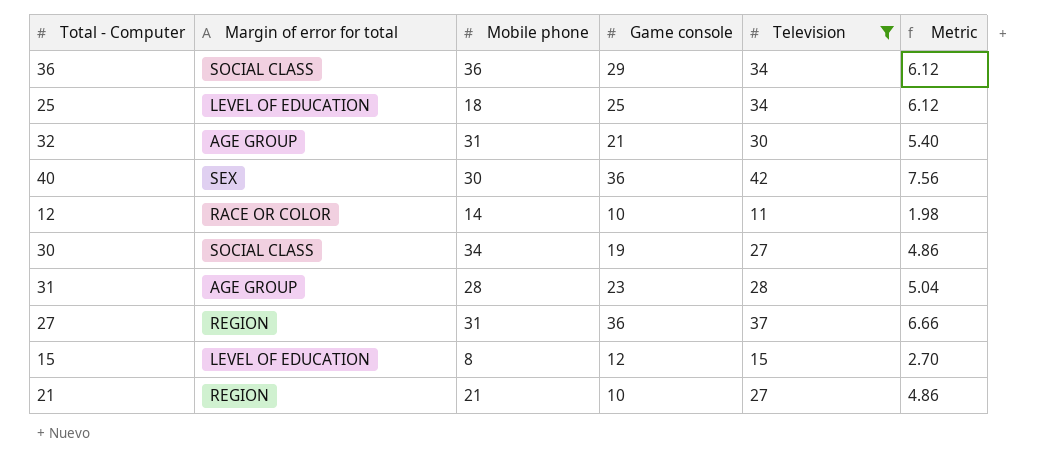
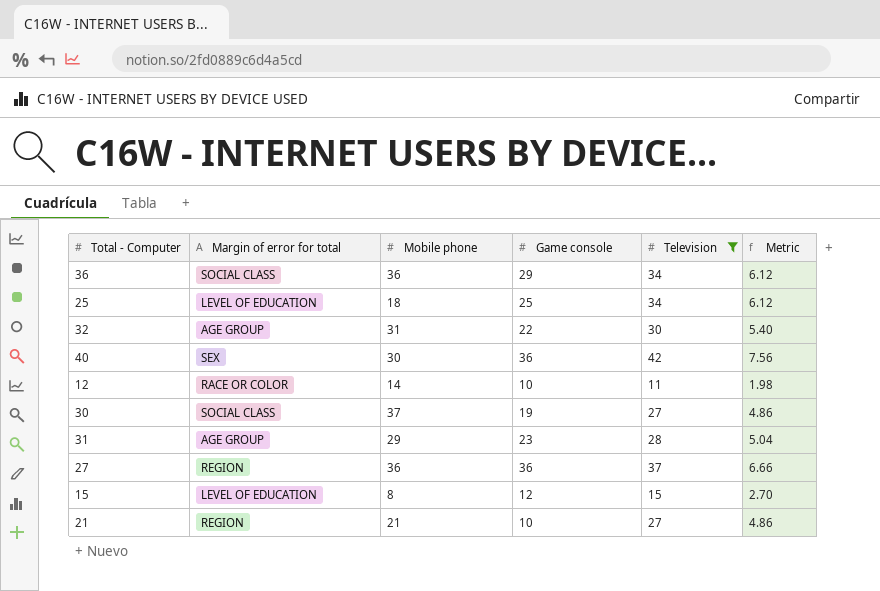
32 | Game console: 21 -> 22
30 | Mobile phone: 34 -> 37
31 | Mobile phone: 28 -> 29
27 | Mobile phone: 31 -> 36

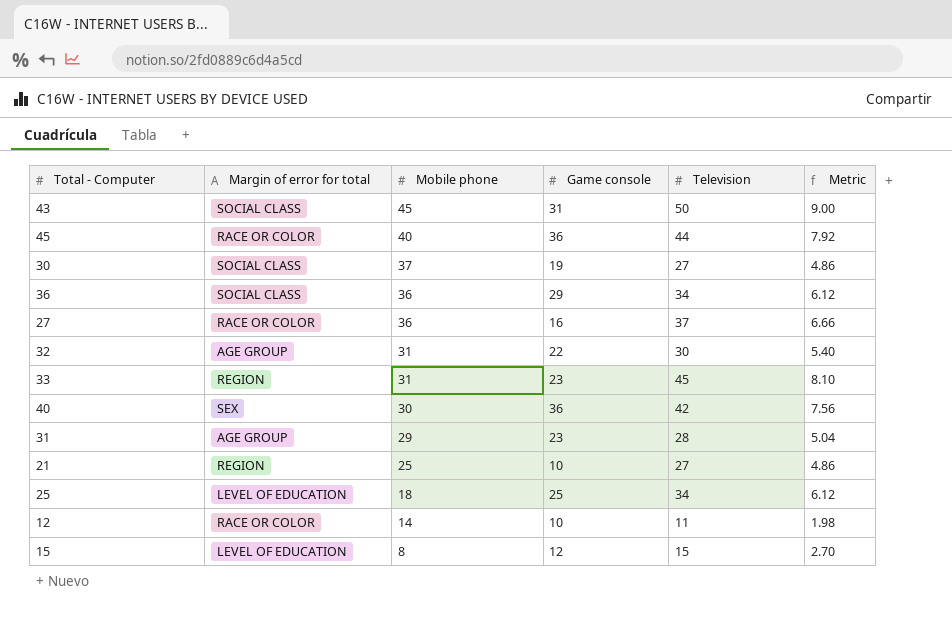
filter: Television <= 42 -> none
row order: none -> Mobile phone descending
27 | Margin of error for total: REGION -> RACE OR COLOR
27 | Game console: 36 -> 16
21 | Mobile phone: 21 -> 25

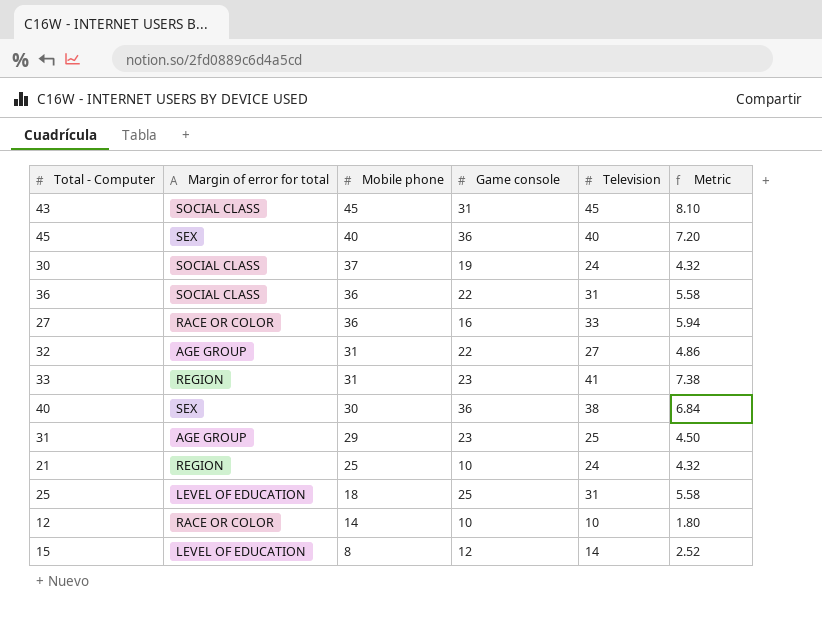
43 | Television: 50 -> 45
43 | Metric: 9.00 -> 8.10
45 | Margin of error for total: RACE OR COLOR -> SEX
45 | Television: 44 -> 40
45 | Metric: 7.92 -> 7.20
30 | Television: 27 -> 24
30 | Metric: 4.86 -> 4.32
36 | Game console: 29 -> 22
36 | Television: 34 -> 31
36 | Metric: 6.12 -> 5.58
27 | Television: 37 -> 33
27 | Metric: 6.66 -> 5.94
32 | Television: 30 -> 27
32 | Metric: 5.40 -> 4.86
33 | Television: 45 -> 41
33 | Metric: 8.10 -> 7.38
40 | Television: 42 -> 38
40 | Metric: 7.56 -> 6.84
31 | Television: 28 -> 25
31 | Metric: 5.04 -> 4.50
21 | Television: 27 -> 24
21 | Metric: 4.86 -> 4.32
25 | Television: 34 -> 31
25 | Metric: 6.12 -> 5.58
12 | Television: 11 -> 10
12 | Metric: 1.98 -> 1.80
15 | Television: 15 -> 14
15 | Metric: 2.70 -> 2.52

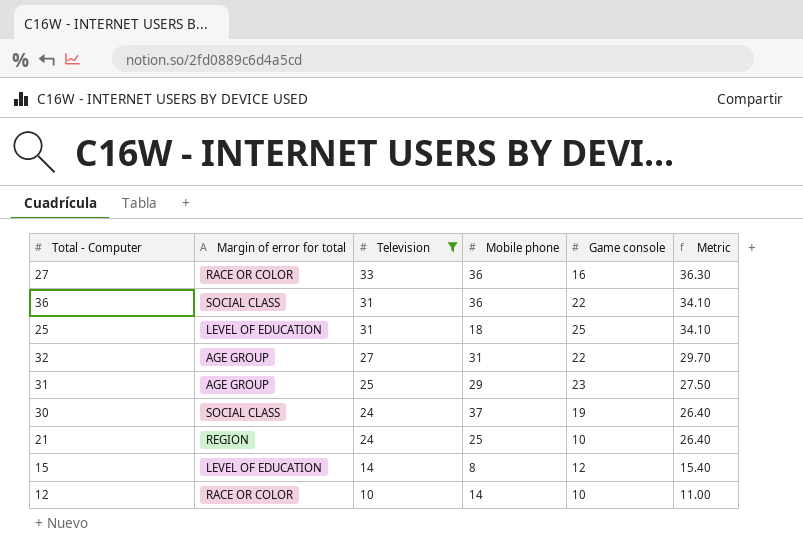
filter: none -> Television <= 33
row order: Mobile phone descending -> Television descending
column Television | position: 5 -> 3
column Metric | formula: [Television] * 0.18 -> [Television] * 1.1

